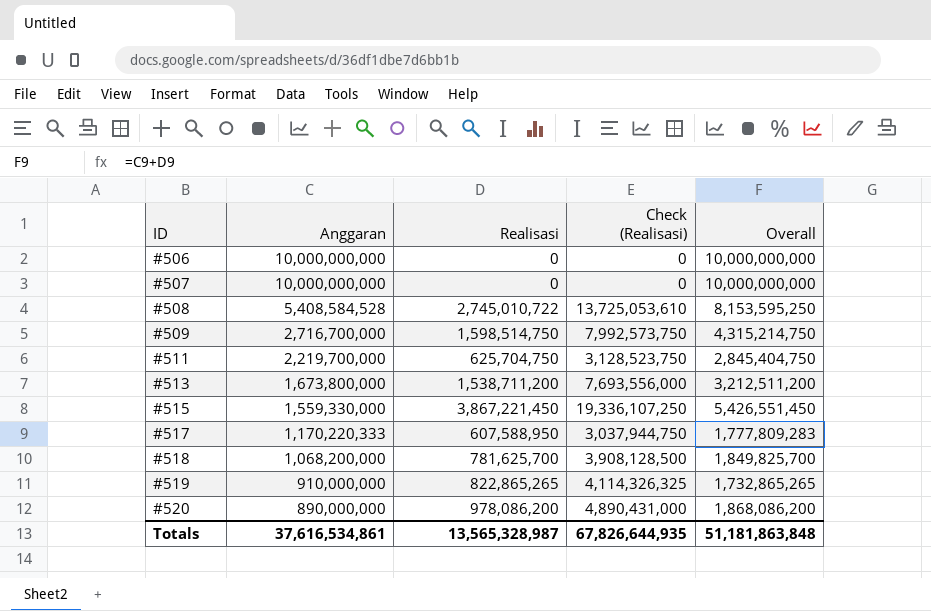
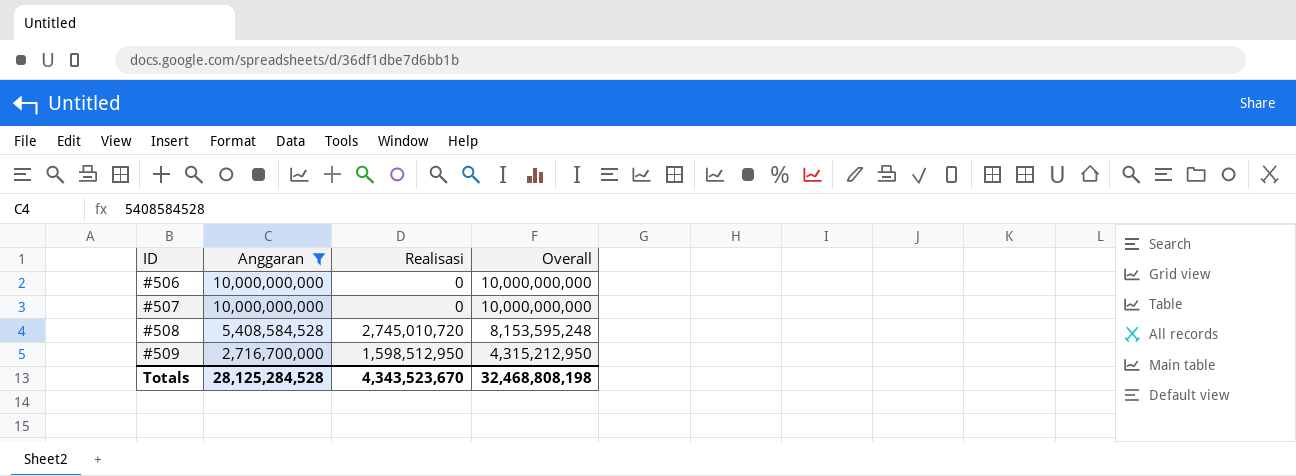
filter: none -> Anggaran >= 2,716,700,000
column Check (Realisasi) | formula: [Realisasi] * 5 -> none
#508 | Realisasi: 2,745,010,722 -> 2,745,010,720
#508 | Overall: 8,153,595,250 -> 8,153,595,248
#509 | Realisasi: 1,598,514,750 -> 1,598,512,950
#509 | Overall: 4,315,214,750 -> 4,315,212,950
Totals | Anggaran: 37,616,534,861 -> 28,125,284,528
Totals | Realisasi: 13,565,328,987 -> 4,343,523,670
Totals | Overall: 51,181,863,848 -> 32,468,808,198

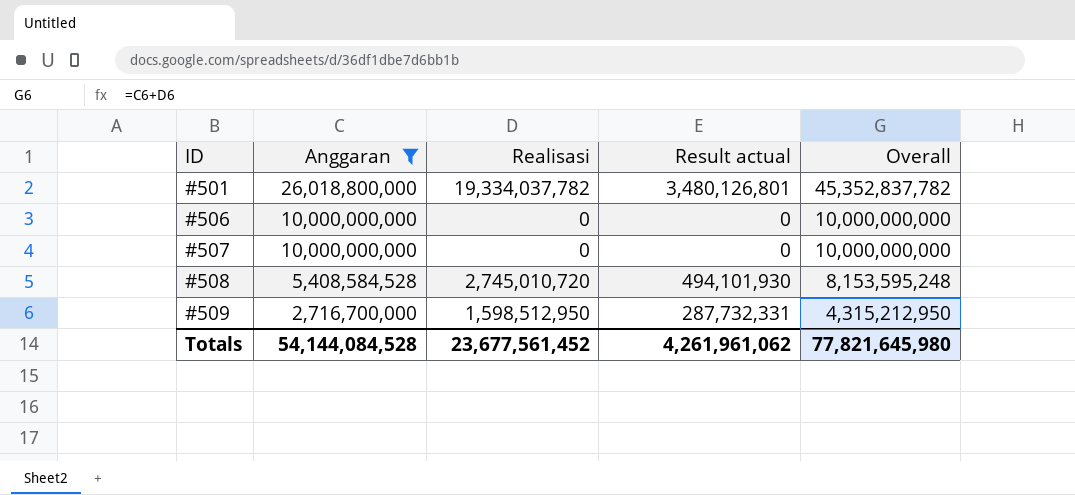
column Result actual | formula: none -> [Realisasi] * 0.18
row #501: none -> 26,018,800,000 | 19,334,037,782 | 3,480,126,801 | 45,352,837,782
Totals | Anggaran: 28,125,284,528 -> 54,144,084,528
Totals | Realisasi: 4,343,523,670 -> 23,677,561,452
Totals | Overall: 32,468,808,198 -> 77,821,645,980

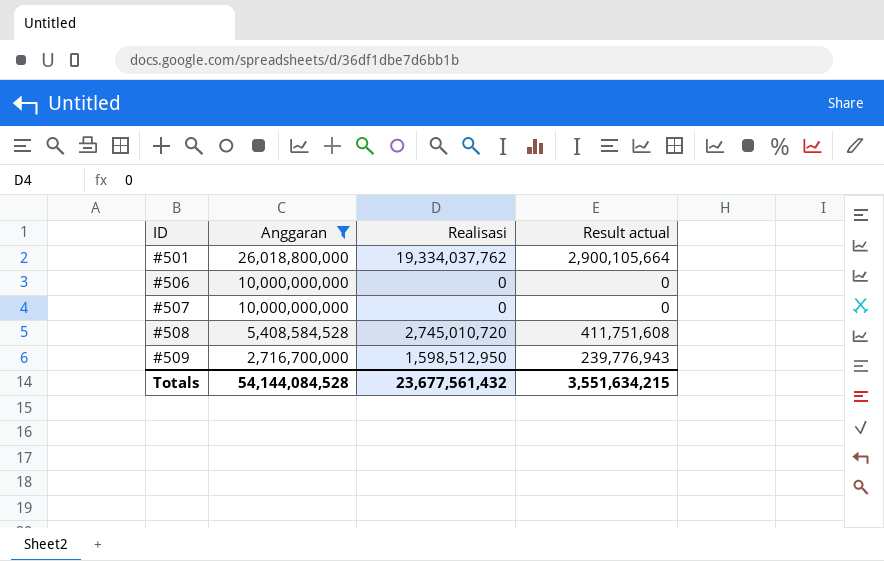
column Overall | formula: [Anggaran] + [Realisasi] -> none
column Result actual | formula: [Realisasi] * 0.18 -> [Realisasi] * 0.15
#501 | Realisasi: 19,334,037,782 -> 19,334,037,762
Totals | Realisasi: 23,677,561,452 -> 23,677,561,432
Totals | Result actual: 4,261,961,062 -> 3,551,634,215

